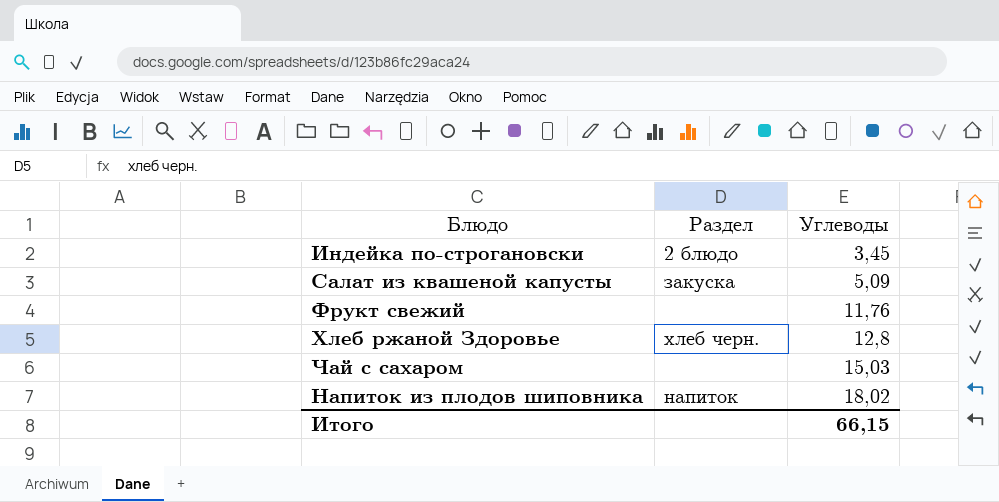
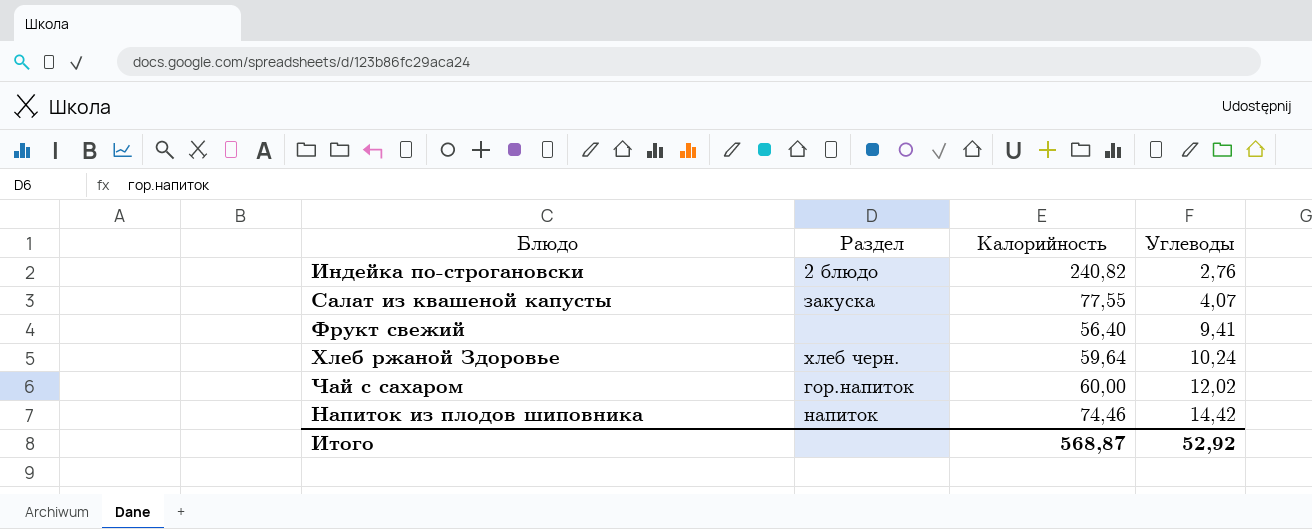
column Калорийность | position: none -> 3
Индейка по-строгановски | Углеводы: 3,45 -> 2,76
Салат из квашеной капусты | Углеводы: 5,09 -> 4,07
Фрукт свежий | Углеводы: 11,76 -> 9,41
Хлеб ржаной Здоровье | Углеводы: 12,8 -> 10,24
Чай с сахаром | Раздел: none -> гор.напиток
Чай с сахаром | Углеводы: 15,03 -> 12,02
Напиток из плодов шиповника | Углеводы: 18,02 -> 14,42
Итого | Углеводы: 66,15 -> 52,92

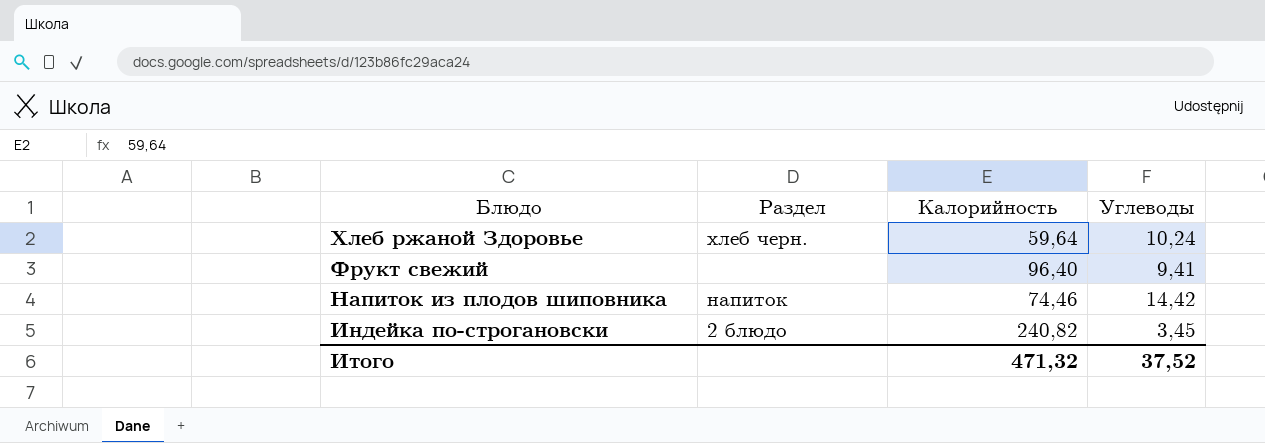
row order: Углеводы ascending -> Блюдо descending
row Салат из квашеной капусты: закуска | 77,55 | 4,07 -> none
row Чай с сахаром: гор.напиток | 60,00 | 12,02 -> none
Фрукт свежий | Калорийность: 56,40 -> 96,40
Индейка по-строгановски | Углеводы: 2,76 -> 3,45
Итого | Калорийность: 568,87 -> 471,32
Итого | Углеводы: 52,92 -> 37,52

